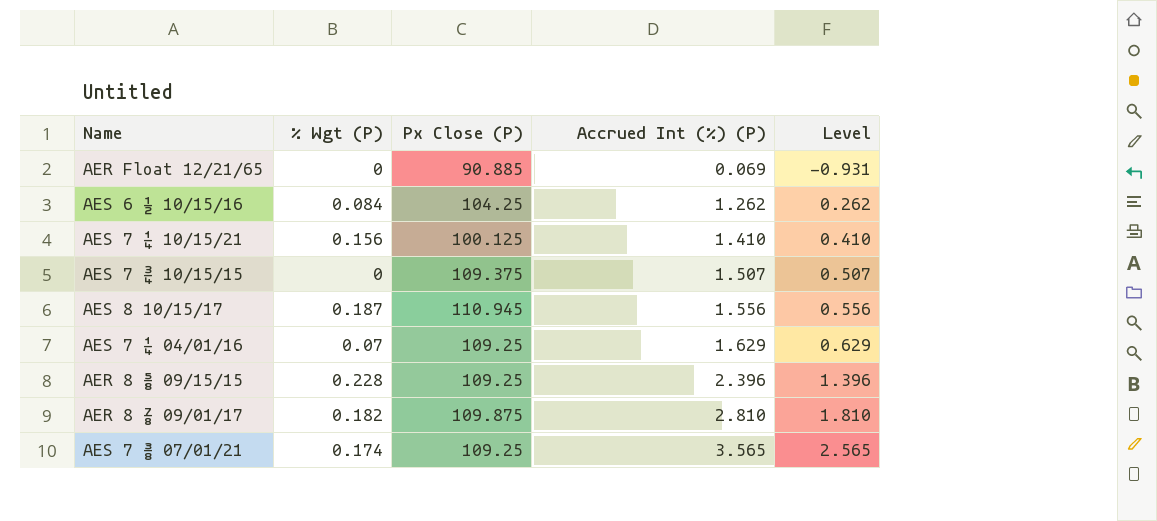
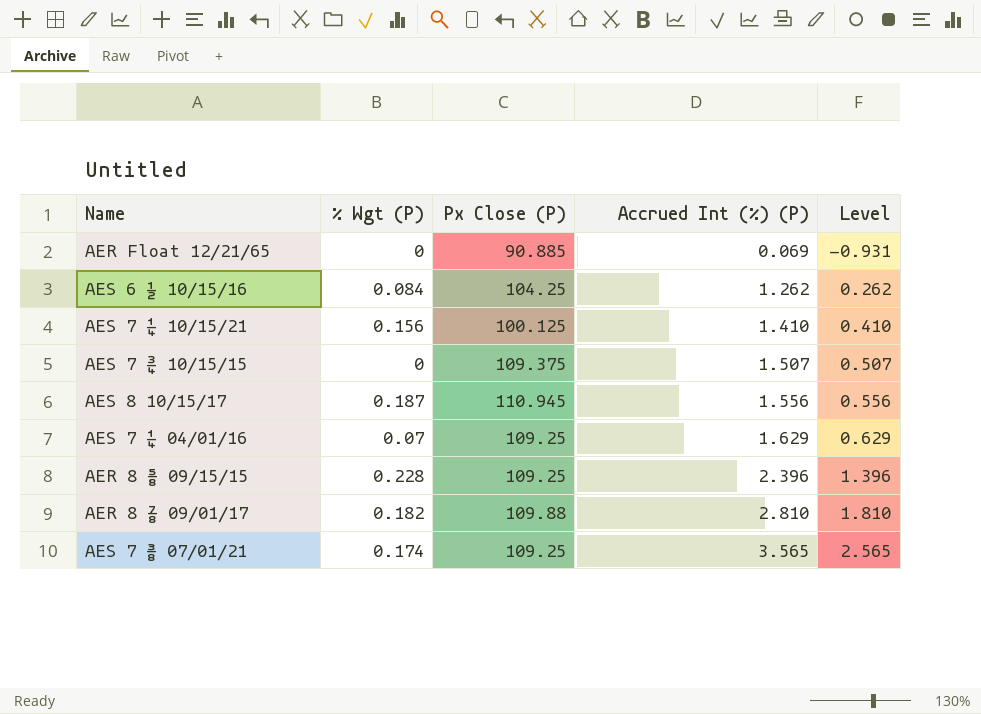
AER 8 ⅞ 09/01/17 | Px Close (P): 109.875 -> 109.88

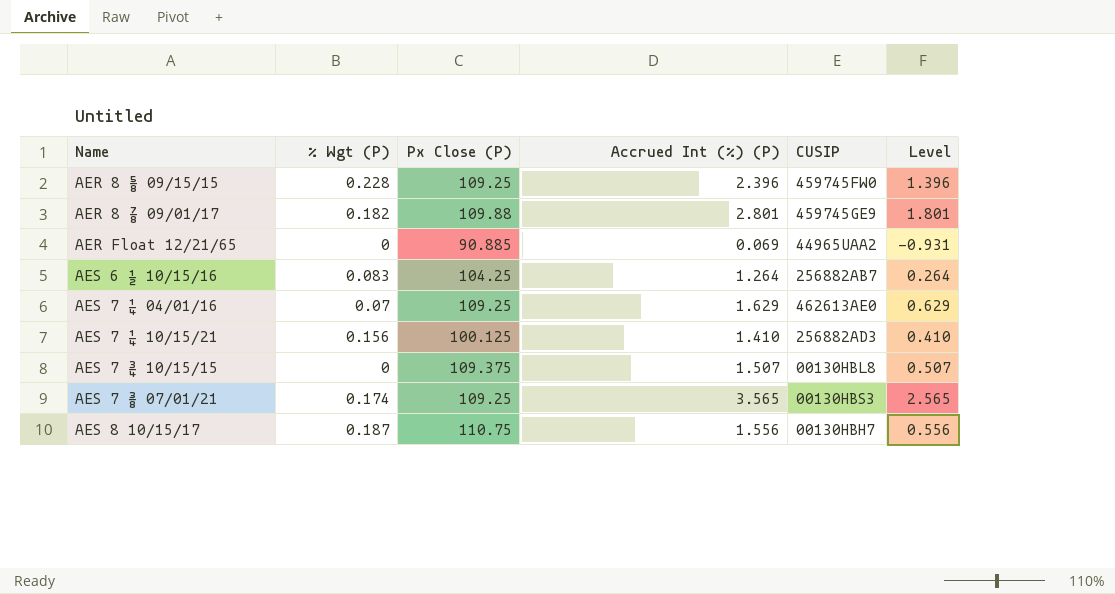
row order: Accrued Int (%) (P) ascending -> Name ascending
column CUSIP | position: none -> 5
AER 8 ⅞ 09/01/17 | Accrued Int (%) (P): 2.810 -> 2.801
AER 8 ⅞ 09/01/17 | Level: 1.810 -> 1.801
AES 6 ½ 10/15/16 | % Wgt (P): 0.084 -> 0.083
AES 6 ½ 10/15/16 | Accrued Int (%) (P): 1.262 -> 1.264
AES 6 ½ 10/15/16 | Level: 0.262 -> 0.264
AES 8 10/15/17 | Px Close (P): 110.945 -> 110.75

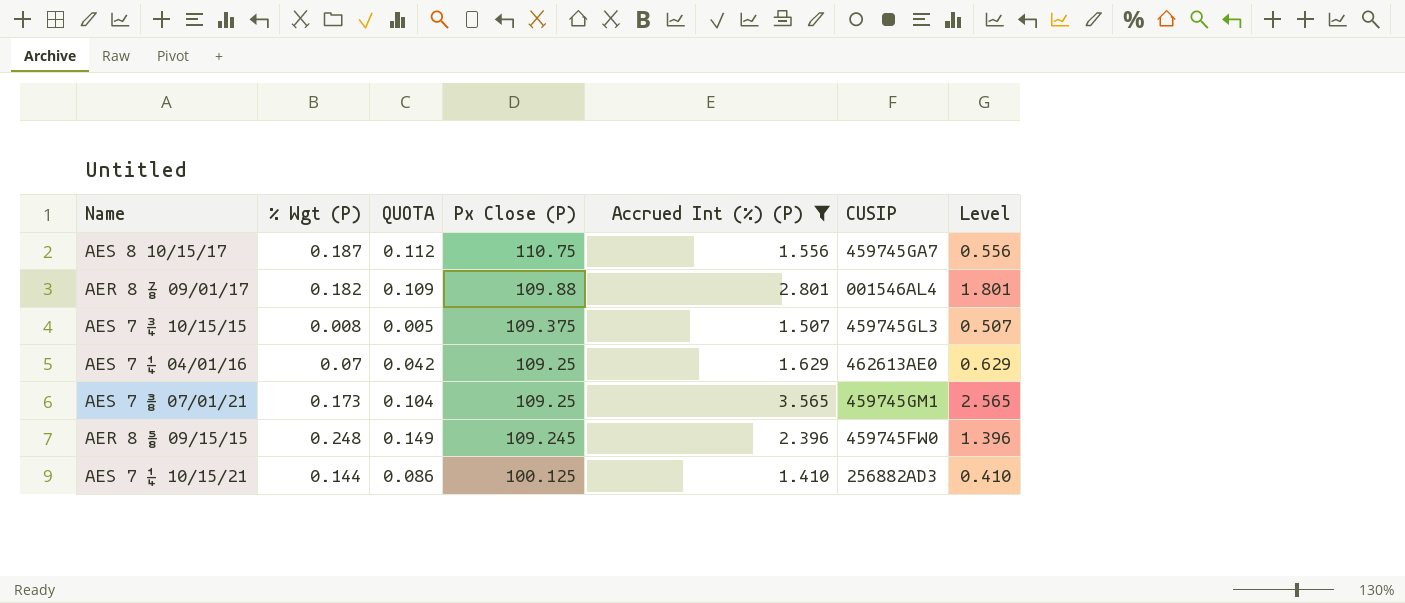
filter: none -> Accrued Int (%) (P) >= 1.410
row order: Name ascending -> Px Close (P) descending
column QUOTA | formula: none -> [% Wgt (P)] * 0.6
AES 8 10/15/17 | CUSIP: 00130HBH7 -> 459745GA7
AER 8 ⅞ 09/01/17 | CUSIP: 459745GE9 -> 001546AL4
AES 7 ¾ 10/15/15 | % Wgt (P): 0 -> 0.008
AES 7 ¾ 10/15/15 | CUSIP: 00130HBL8 -> 459745GL3
AES 7 ⅜ 07/01/21 | % Wgt (P): 0.174 -> 0.173
AES 7 ⅜ 07/01/21 | CUSIP: 00130HBS3 -> 459745GM1
AER 8 ⅝ 09/15/15 | % Wgt (P): 0.228 -> 0.248
AER 8 ⅝ 09/15/15 | Px Close (P): 109.25 -> 109.245
AES 7 ¼ 10/15/21 | % Wgt (P): 0.156 -> 0.144

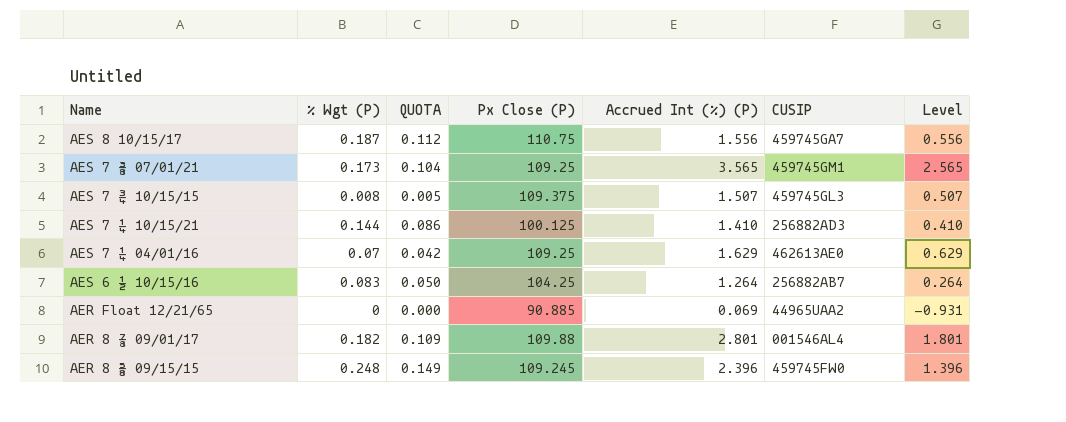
filter: Accrued Int (%) (P) >= 1.410 -> none
row order: Px Close (P) descending -> Name descending

